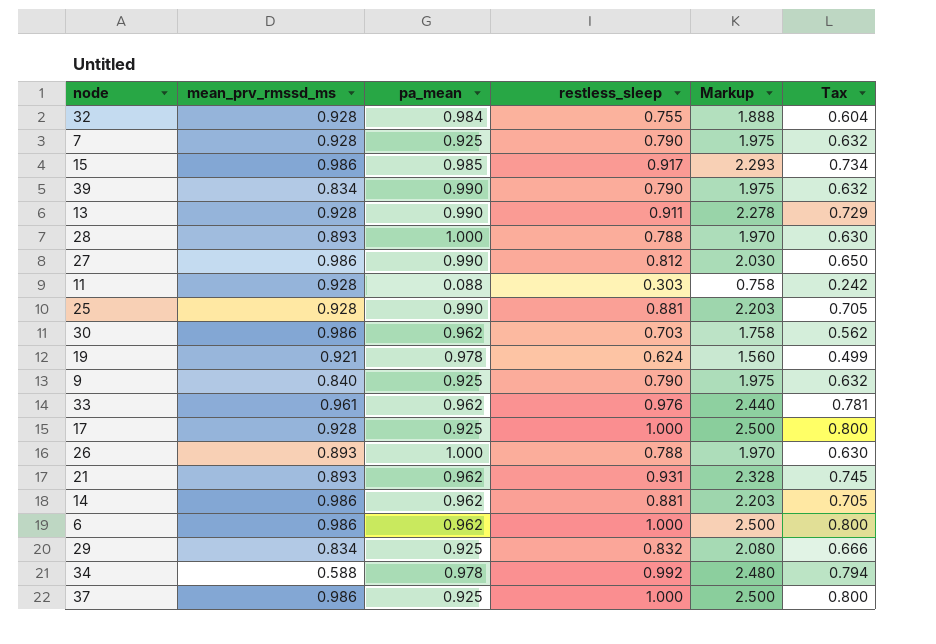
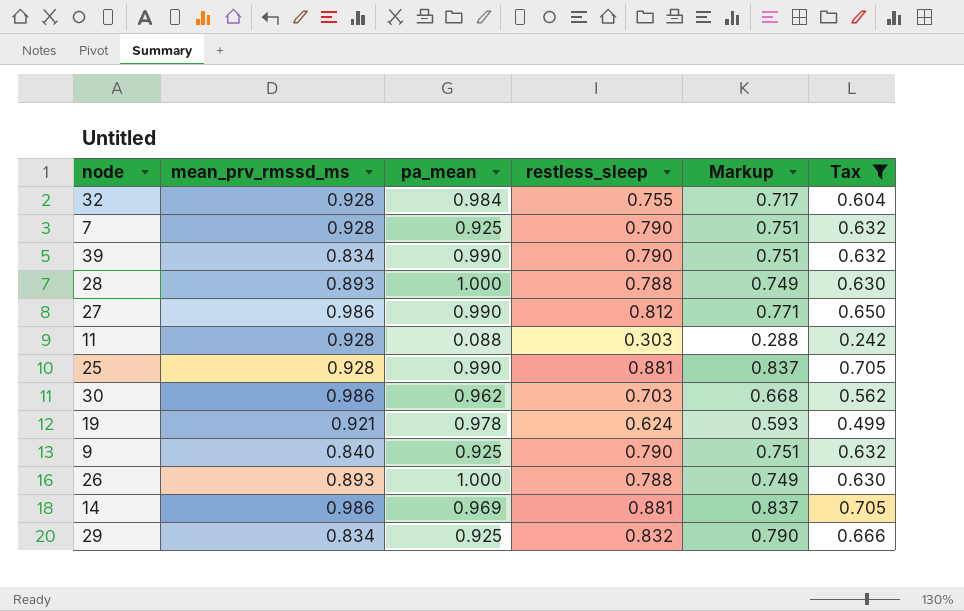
filter: none -> Tax <= 0.705
column Markup | formula: [restless_sleep] * 2.5 -> [restless_sleep] * 0.95
14 | pa_mean: 0.962 -> 0.969

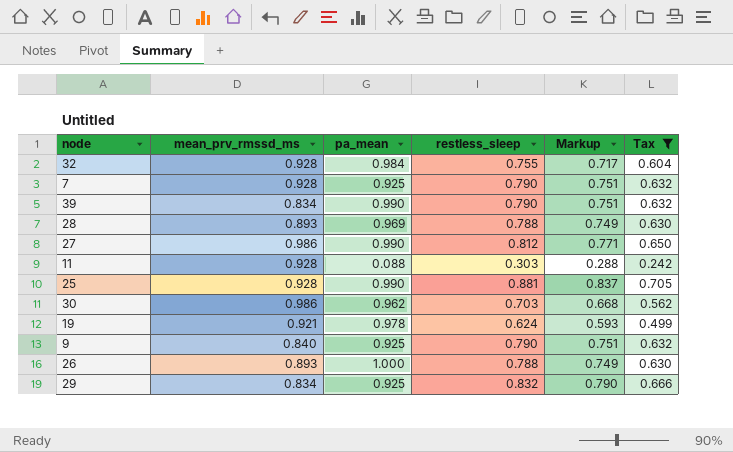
row 14: 0.986 | 0.969 | 0.881 | 0.837 | 0.705 -> none
28 | pa_mean: 1.000 -> 0.969

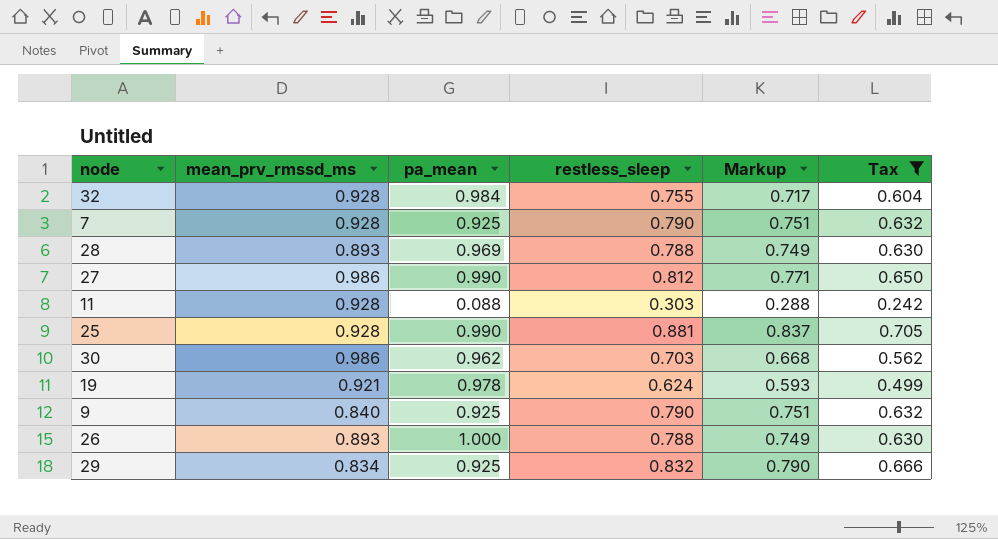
row 39: 0.834 | 0.990 | 0.790 | 0.751 | 0.632 -> none

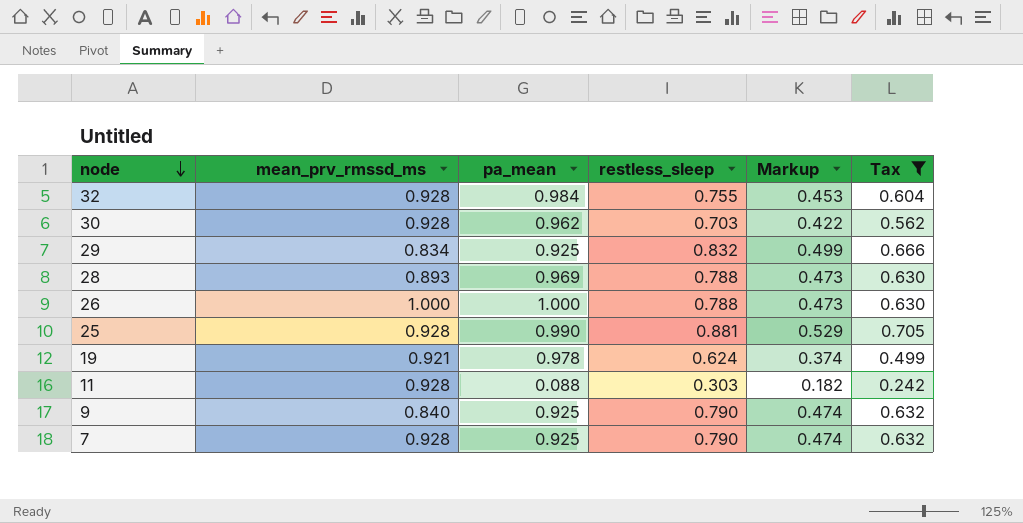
row order: none -> node descending
column Markup | formula: [restless_sleep] * 0.95 -> [restless_sleep] * 0.6
row 27: 0.986 | 0.990 | 0.812 | 0.771 | 0.650 -> none
30 | mean_prv_rmssd_ms: 0.986 -> 0.928
26 | mean_prv_rmssd_ms: 0.893 -> 1.000

